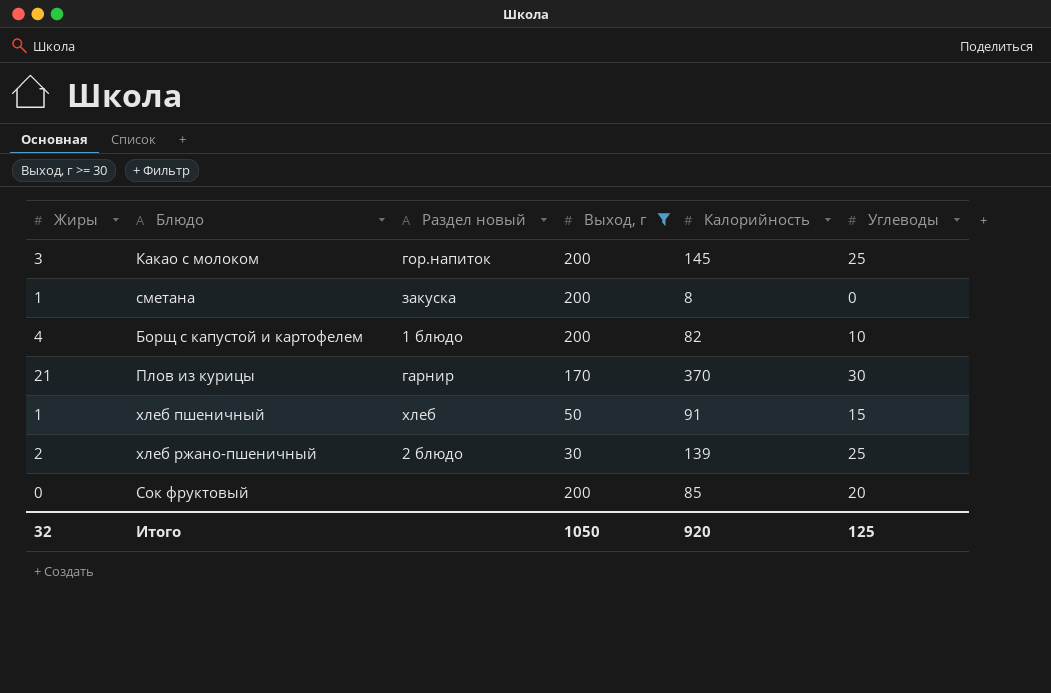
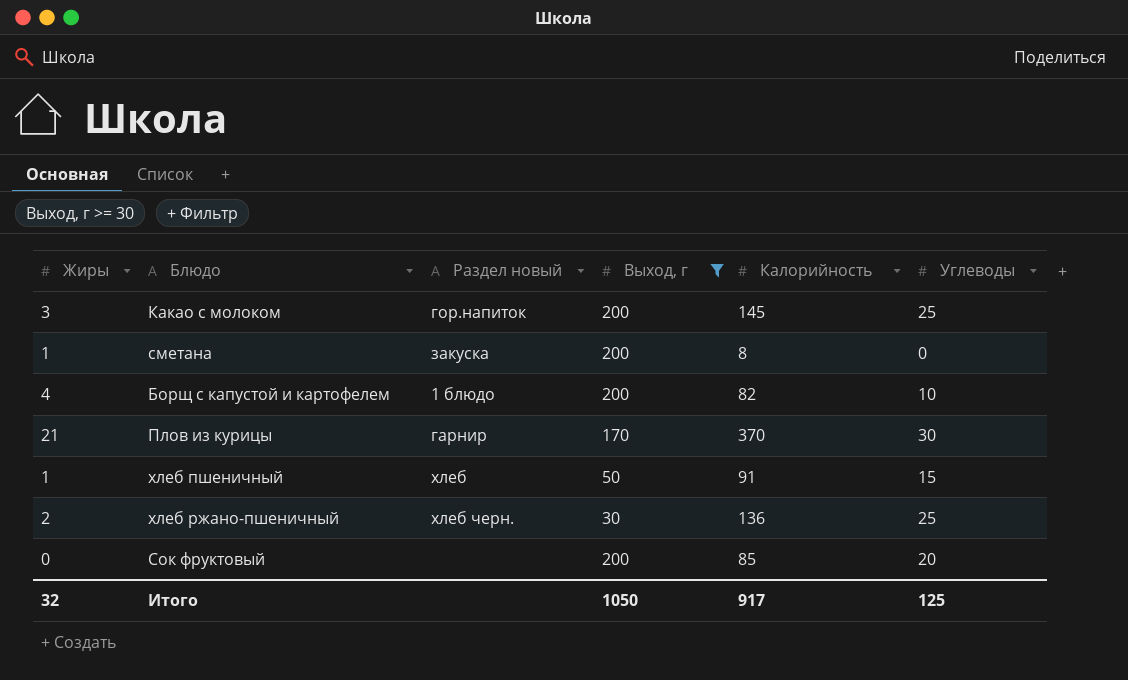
хлеб ржано-пшеничный | Раздел новый: 2 блюдо -> хлеб черн.
хлеб ржано-пшеничный | Калорийность: 139 -> 136
Итого | Калорийность: 920 -> 917

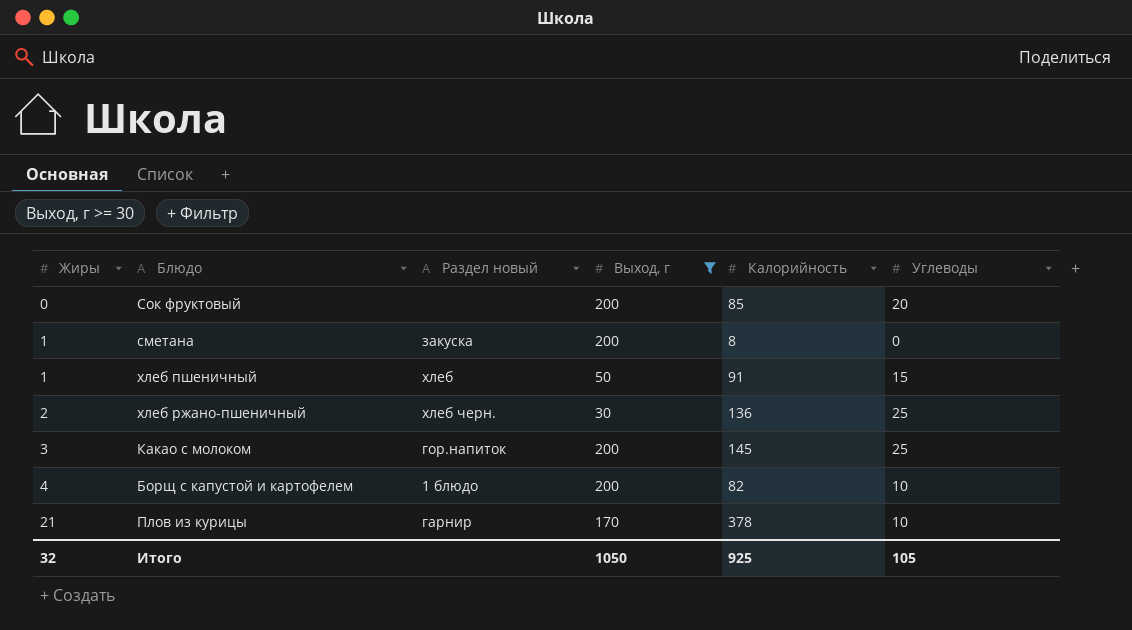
row order: none -> Жиры ascending
Плов из курицы | Калорийность: 370 -> 378
Плов из курицы | Углеводы: 30 -> 10
Итого | Калорийность: 917 -> 925
Итого | Углеводы: 125 -> 105

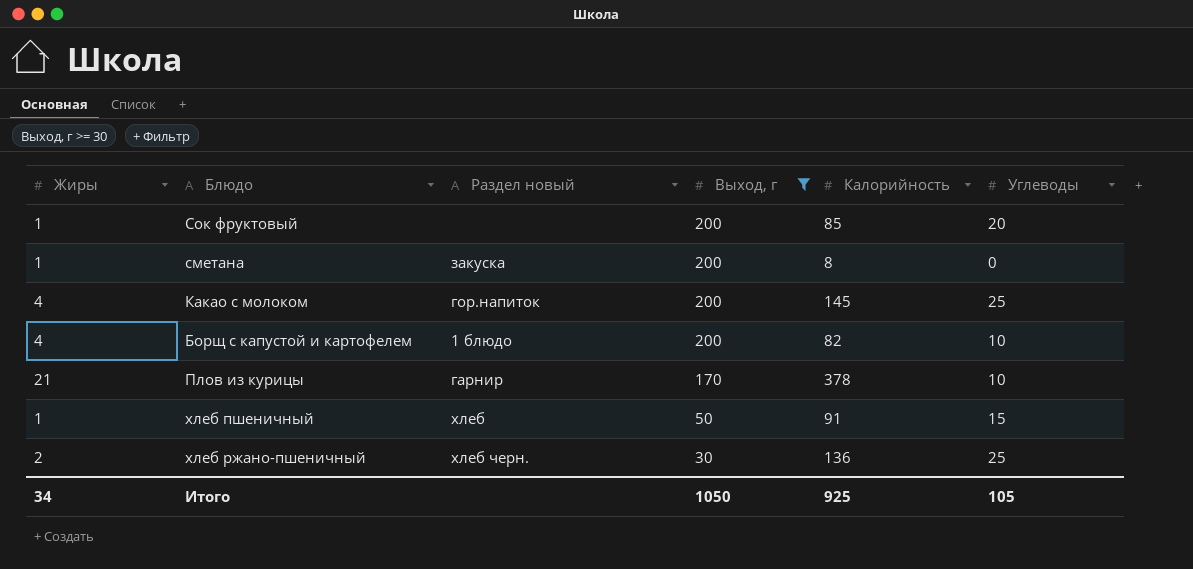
row order: Жиры ascending -> Выход, г descending
Сок фруктовый | Жиры: 0 -> 1
Какао с молоком | Жиры: 3 -> 4
Итого | Жиры: 32 -> 34

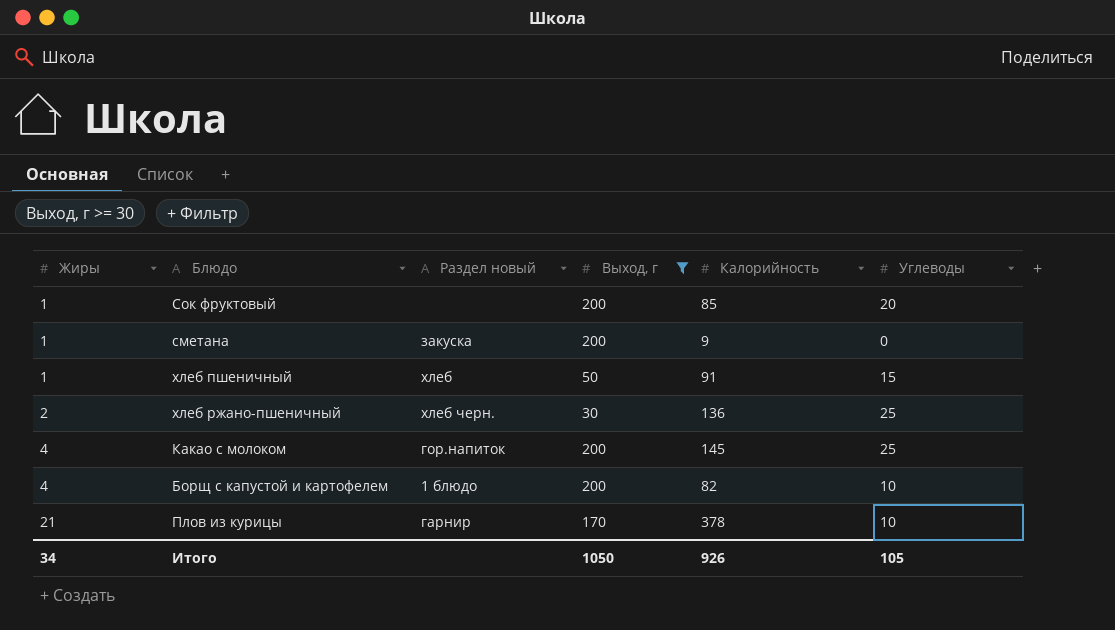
row order: Выход, г descending -> Жиры ascending
сметана | Калорийность: 8 -> 9
Итого | Калорийность: 925 -> 926

